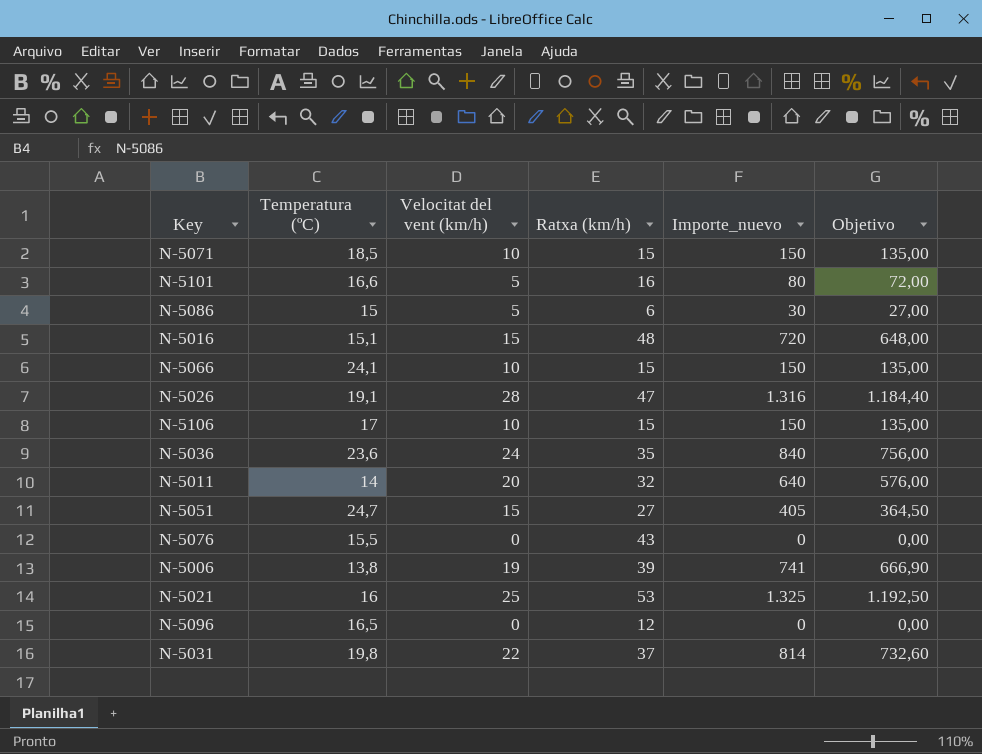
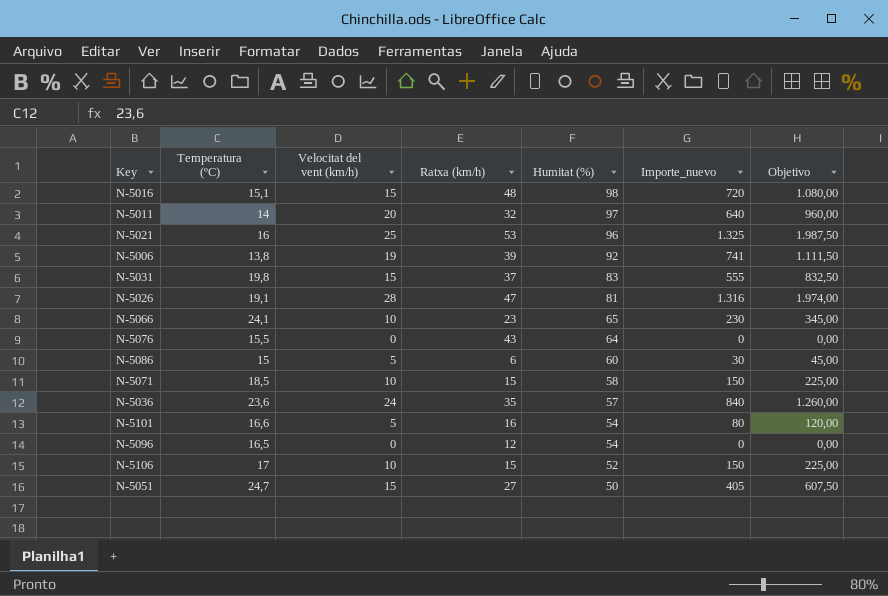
row order: none -> Humitat (%) descending
column Humitat (%) | position: none -> 5
column Objetivo | formula: [Importe_nuevo] * 0,9 -> [Importe_nuevo] * 1,5
N-5031 | Velocitat del vent (km/h): 22 -> 15
N-5031 | Importe_nuevo: 814 -> 555
N-5066 | Ratxa (km/h): 15 -> 23
N-5066 | Importe_nuevo: 150 -> 230

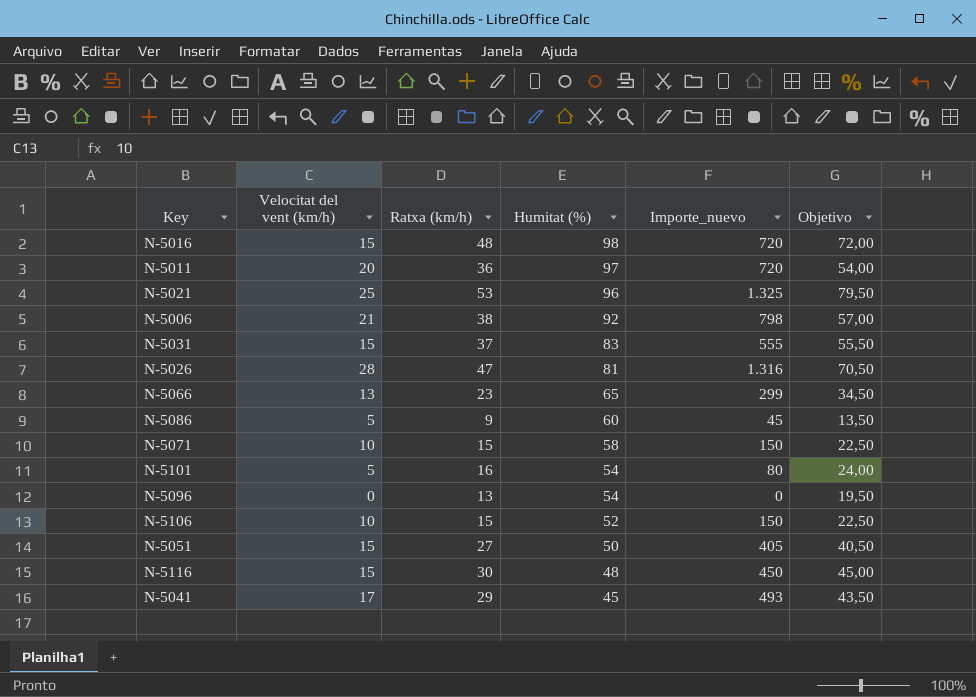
column Temperatura (ºC) | position: 2 -> none
column Objetivo | formula: [Importe_nuevo] * 1,5 -> [Ratxa (km/h)] * 1,5
row N-5076: 15,5 | 0 | 43 | 64 | 0 | 0,00 -> none
row N-5036: 23,6 | 24 | 35 | 57 | 840 | 1.260,00 -> none
N-5011 | Ratxa (km/h): 32 -> 36
N-5011 | Importe_nuevo: 640 -> 720
N-5006 | Velocitat del vent (km/h): 19 -> 21
N-5006 | Ratxa (km/h): 39 -> 38
N-5006 | Importe_nuevo: 741 -> 798
N-5066 | Velocitat del vent (km/h): 10 -> 13
N-5066 | Importe_nuevo: 230 -> 299
N-5086 | Ratxa (km/h): 6 -> 9
N-5086 | Importe_nuevo: 30 -> 45
N-5096 | Ratxa (km/h): 12 -> 13
row N-5116: none -> 15 | 30 | 48 | 450 | 45,00
row N-5041: none -> 17 | 29 | 45 | 493 | 43,50

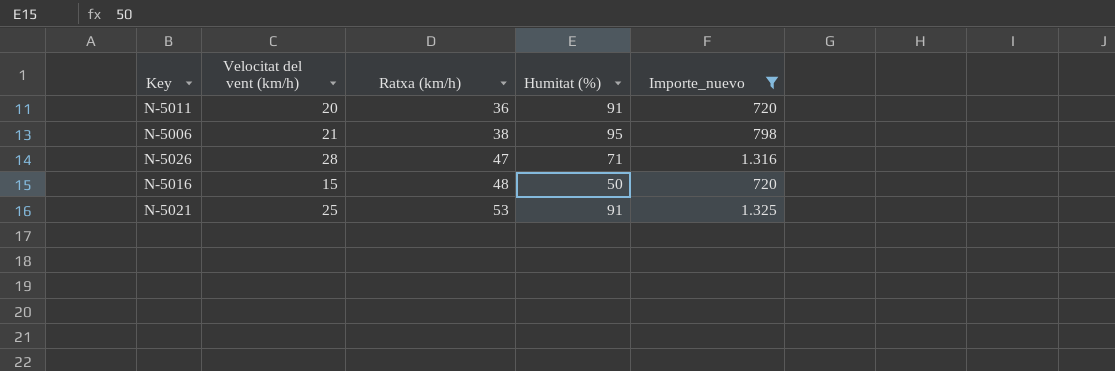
filter: none -> Importe_nuevo >= 720
row order: Humitat (%) descending -> Ratxa (km/h) ascending
column Objetivo | formula: [Ratxa (km/h)] * 1,5 -> none
N-5011 | Humitat (%): 97 -> 91
N-5006 | Humitat (%): 92 -> 95
N-5026 | Humitat (%): 81 -> 71
N-5016 | Humitat (%): 98 -> 50
N-5021 | Humitat (%): 96 -> 91

